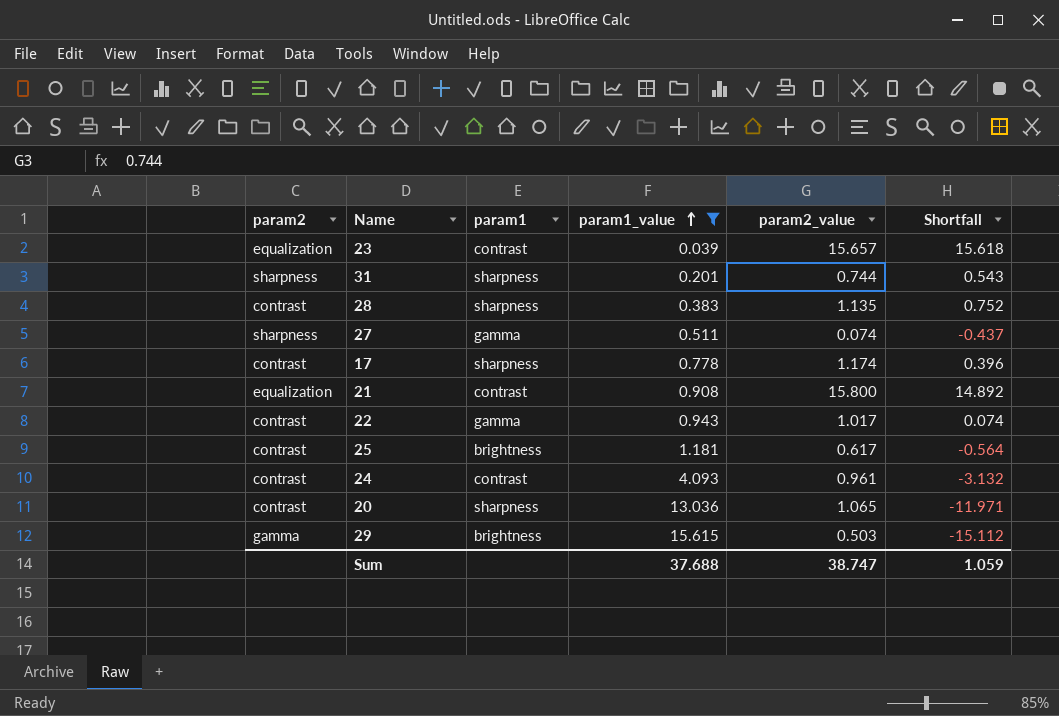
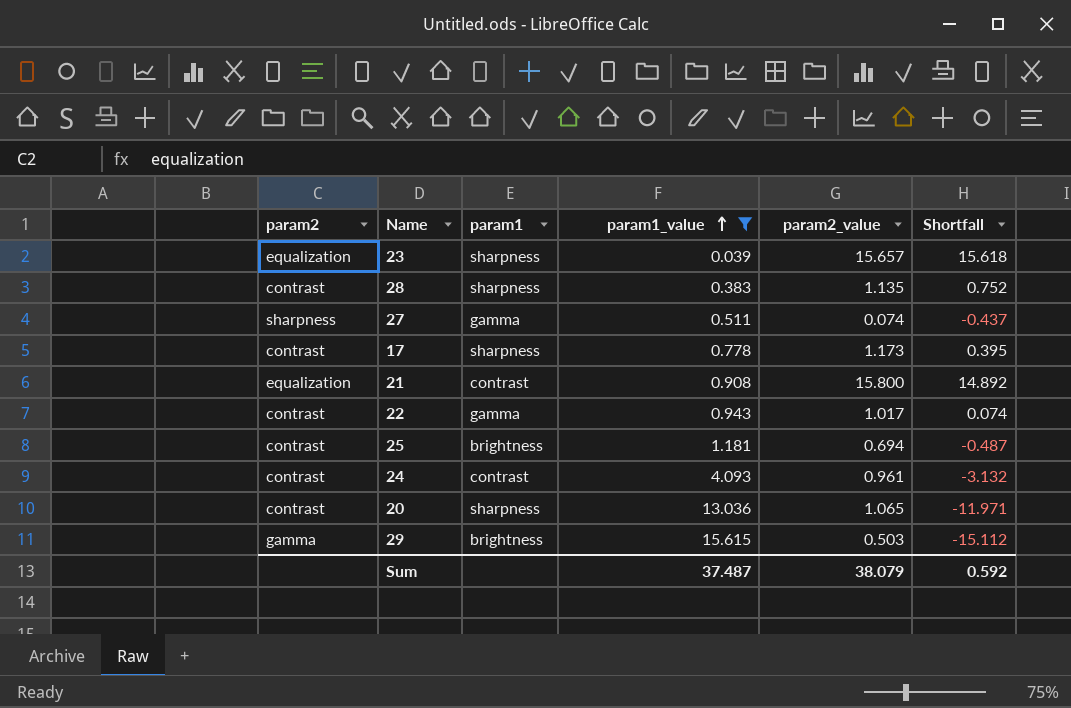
row 31: sharpness | sharpness | 0.201 | 0.744 | 0.543 -> none
23 | param1: contrast -> sharpness
17 | param2_value: 1.174 -> 1.173
17 | Shortfall: 0.396 -> 0.395
25 | param2_value: 0.617 -> 0.694
25 | Shortfall: -0.564 -> -0.487
Sum | param1_value: 37.688 -> 37.487
Sum | param2_value: 38.747 -> 38.079
Sum | Shortfall: 1.059 -> 0.592

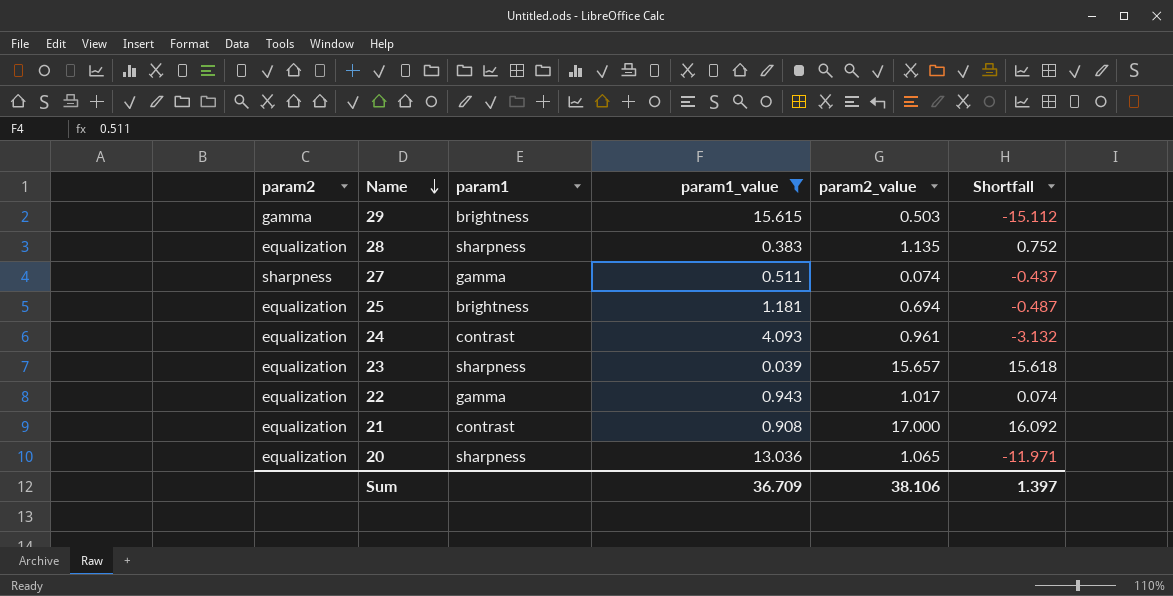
row order: param1_value ascending -> Name descending
row 17: contrast | sharpness | 0.778 | 1.173 | 0.395 -> none
28 | param2: contrast -> equalization
25 | param2: contrast -> equalization
24 | param2: contrast -> equalization
22 | param2: contrast -> equalization
21 | param2_value: 15.800 -> 17.000
21 | Shortfall: 14.892 -> 16.092
20 | param2: contrast -> equalization
Sum | param1_value: 37.487 -> 36.709
Sum | param2_value: 38.079 -> 38.106
Sum | Shortfall: 0.592 -> 1.397

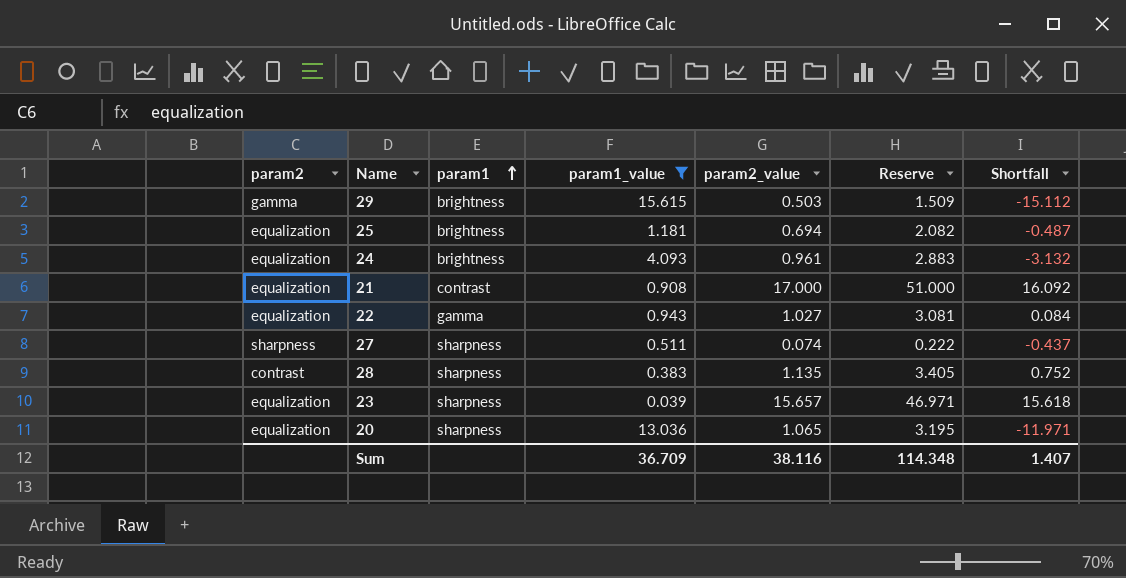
row order: Name descending -> param1 ascending
column Reserve | formula: none -> [param2_value] * 3
24 | param1: contrast -> brightness
22 | param2_value: 1.017 -> 1.027
22 | Shortfall: 0.074 -> 0.084
27 | param1: gamma -> sharpness
28 | param2: equalization -> contrast
Sum | param2_value: 38.106 -> 38.116
Sum | Shortfall: 1.397 -> 1.407

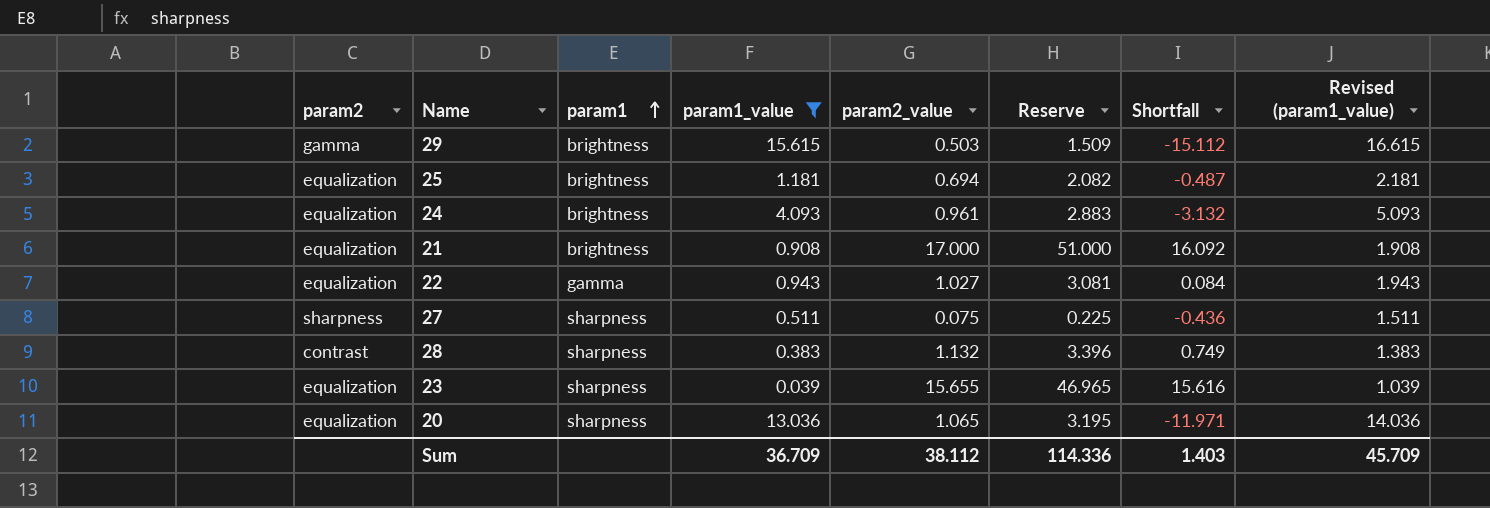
column Revised (param1_value) | formula: none -> [param1_value] + 1
21 | param1: contrast -> brightness
27 | param2_value: 0.074 -> 0.075
27 | Reserve: 0.222 -> 0.225
27 | Shortfall: -0.437 -> -0.436
28 | param2_value: 1.135 -> 1.132
28 | Reserve: 3.405 -> 3.396
28 | Shortfall: 0.752 -> 0.749
23 | param2_value: 15.657 -> 15.655
23 | Reserve: 46.971 -> 46.965
23 | Shortfall: 15.618 -> 15.616
Sum | param2_value: 38.116 -> 38.112
Sum | Reserve: 114.348 -> 114.336
Sum | Shortfall: 1.407 -> 1.403

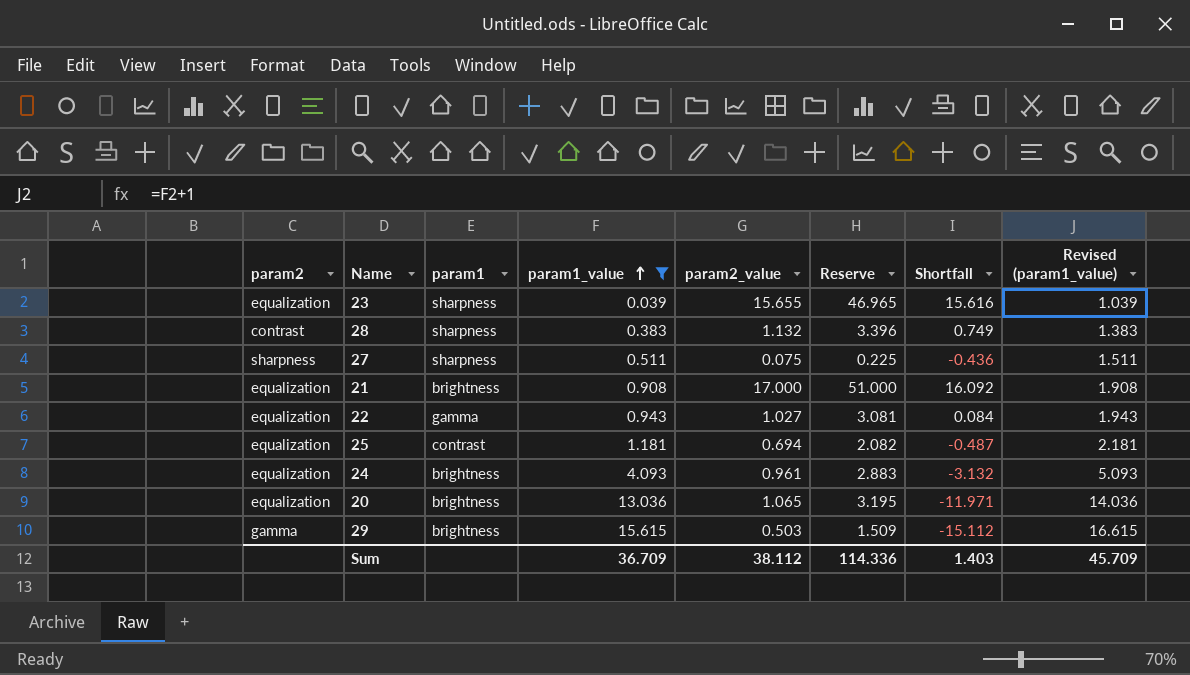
row order: param1 ascending -> param1_value ascending
25 | param1: brightness -> contrast
20 | param1: sharpness -> brightness

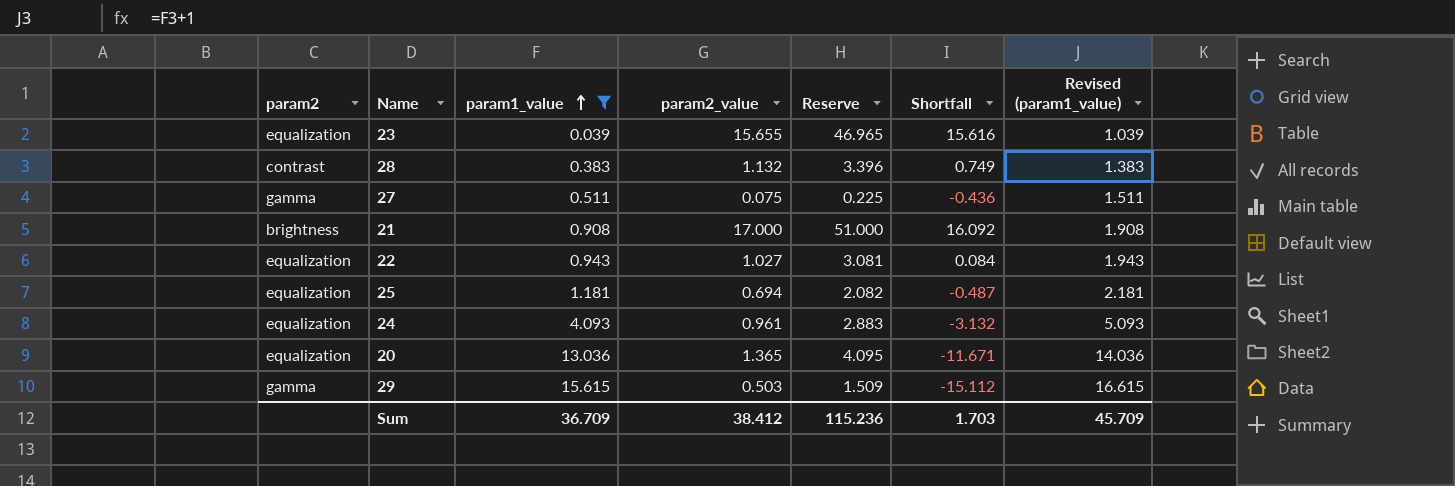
column param1 | position: 3 -> none
27 | param2: sharpness -> gamma
21 | param2: equalization -> brightness
20 | param2_value: 1.065 -> 1.365
20 | Reserve: 3.195 -> 4.095
20 | Shortfall: -11.971 -> -11.671
Sum | param2_value: 38.112 -> 38.412
Sum | Reserve: 114.336 -> 115.236
Sum | Shortfall: 1.403 -> 1.703

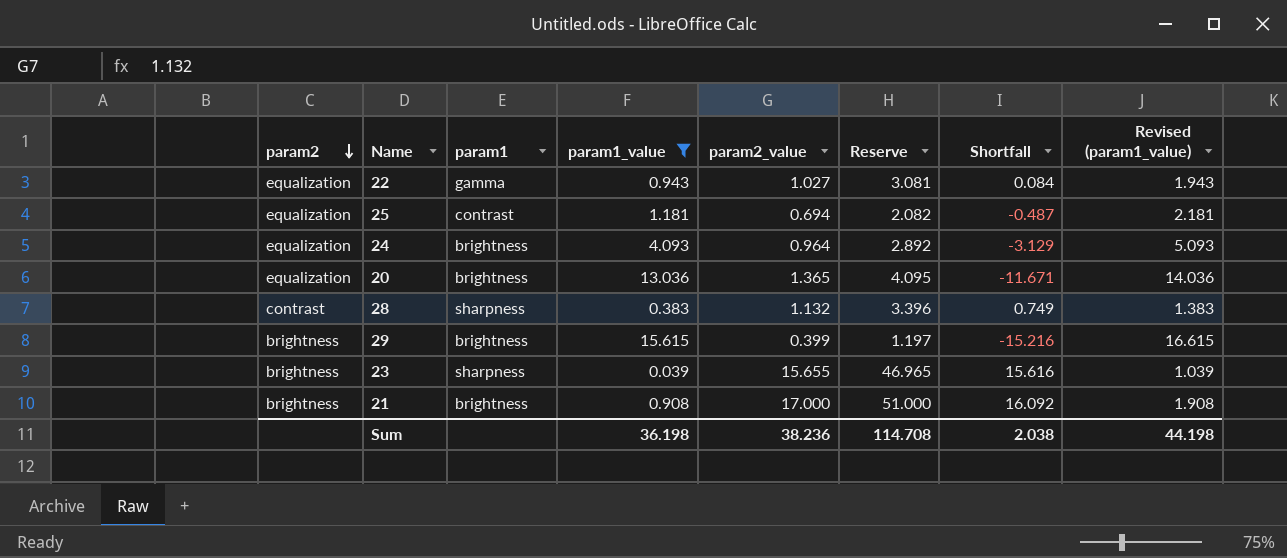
row order: param1_value ascending -> param2 descending
column param1 | position: none -> 3
row 27: gamma | 0.511 | 0.075 | 0.225 | -0.436 | 1.511 -> none
24 | param2_value: 0.961 -> 0.964
24 | Reserve: 2.883 -> 2.892
24 | Shortfall: -3.132 -> -3.129
29 | param2: gamma -> brightness
29 | param2_value: 0.503 -> 0.399
29 | Reserve: 1.509 -> 1.197
29 | Shortfall: -15.112 -> -15.216
23 | param2: equalization -> brightness
Sum | param1_value: 36.709 -> 36.198
Sum | param2_value: 38.412 -> 38.236
Sum | Reserve: 115.236 -> 114.708
Sum | Shortfall: 1.703 -> 2.038
Sum | Revised (param1_value): 45.709 -> 44.198

